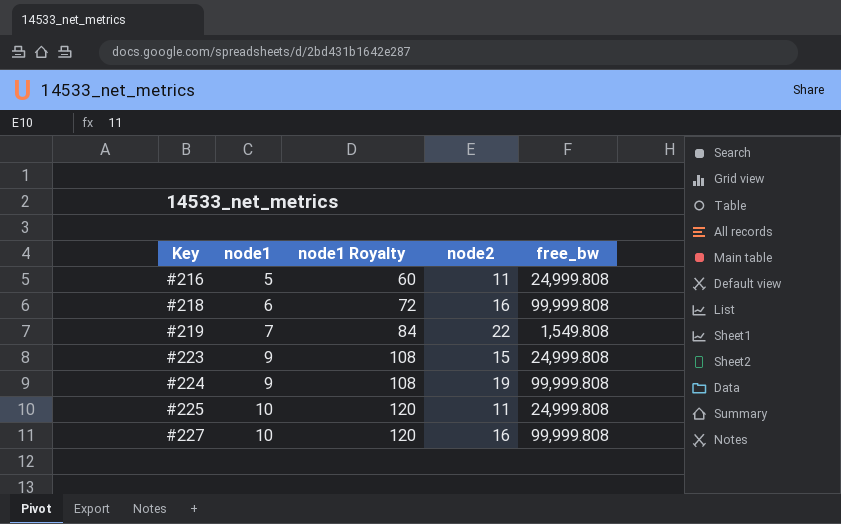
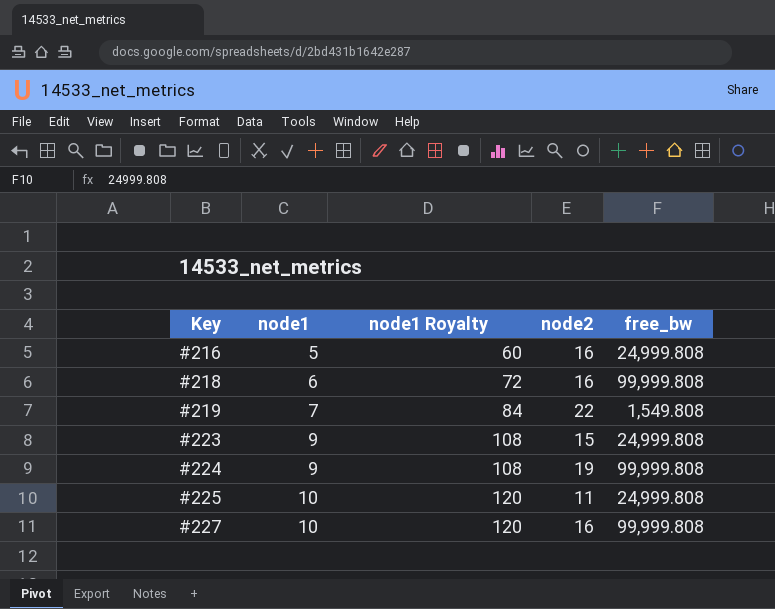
#216 | node2: 11 -> 16

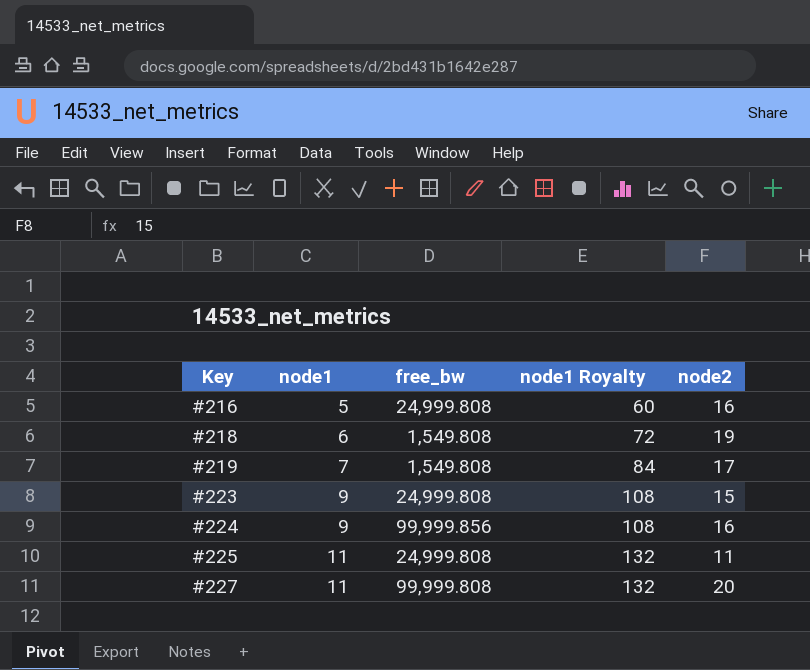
column free_bw | position: 5 -> 3
#218 | free_bw: 99,999.808 -> 1,549.808
#218 | node2: 16 -> 19
#219 | node2: 22 -> 17
#224 | free_bw: 99,999.808 -> 99,999.856
#224 | node2: 19 -> 16
#225 | node1: 10 -> 11
#225 | node1 Royalty: 120 -> 132
#227 | node1: 10 -> 11
#227 | node1 Royalty: 120 -> 132
#227 | node2: 16 -> 20

